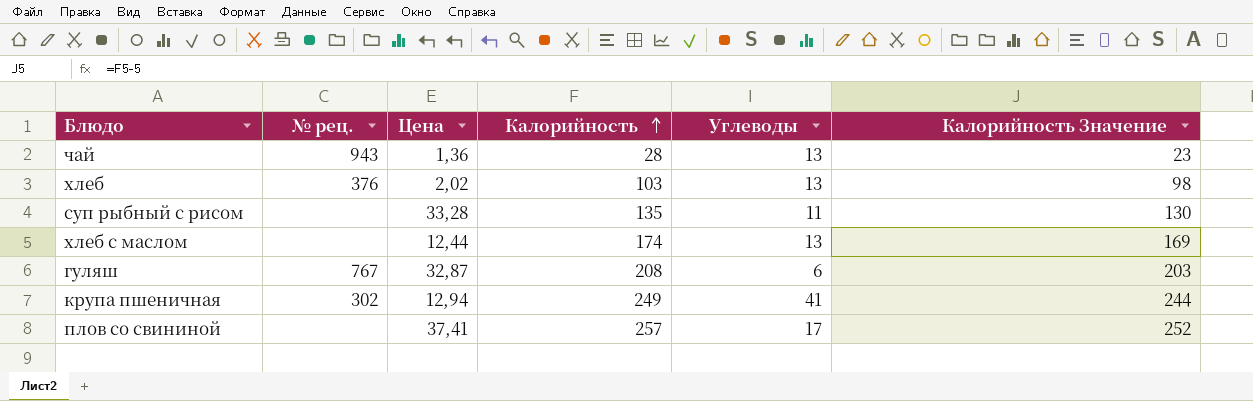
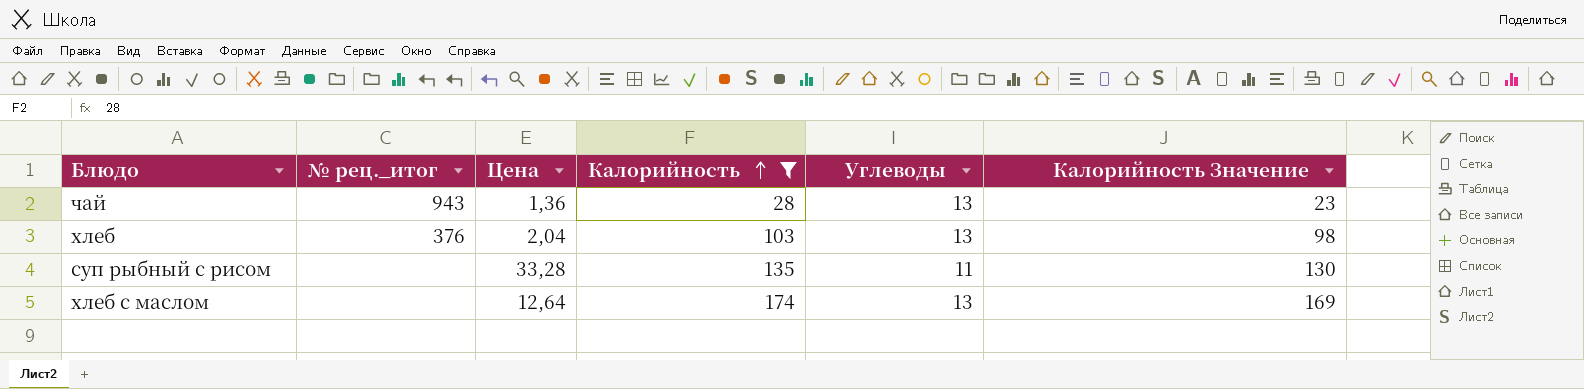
filter: none -> Калорийность <= 174
column name: № рец. -> № рец._итог
хлеб | Цена: 2,02 -> 2,04
хлеб с маслом | Цена: 12,44 -> 12,64

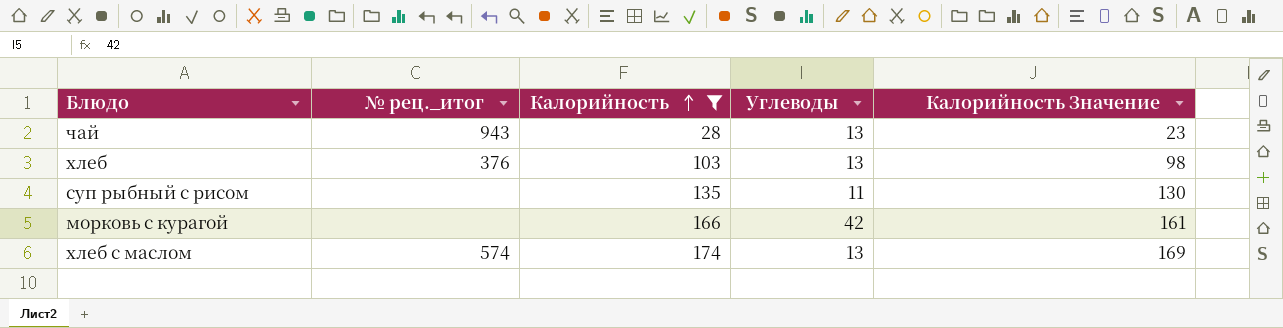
column Цена | position: 3 -> none
row морковь с курагой: none -> none | 166 | 42 | 161
хлеб с маслом | № рец._итог: none -> 574

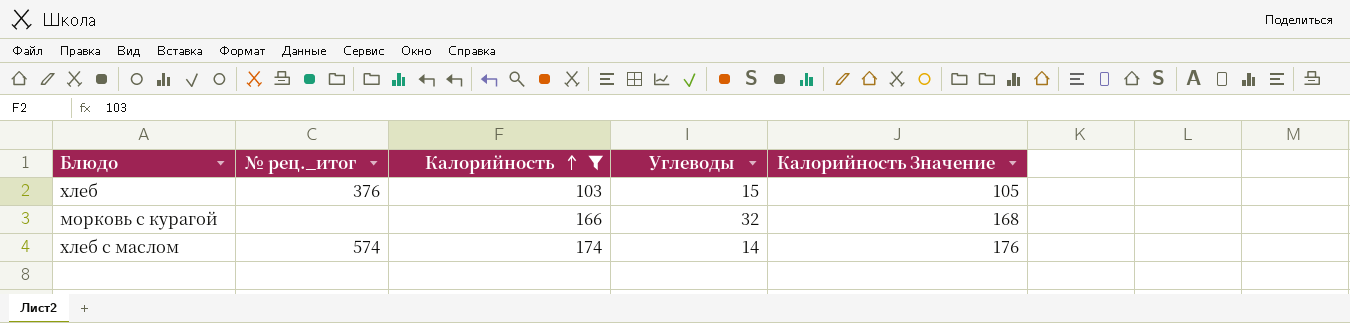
column Калорийность Значение | formula: [Калорийность] - 5 -> [Калорийность] + 2
row чай: 943 | 28 | 13 | 23 -> none
row суп рыбный с рисом: none | 135 | 11 | 130 -> none
хлеб | Углеводы: 13 -> 15
морковь с курагой | Углеводы: 42 -> 32
хлеб с маслом | Углеводы: 13 -> 14

